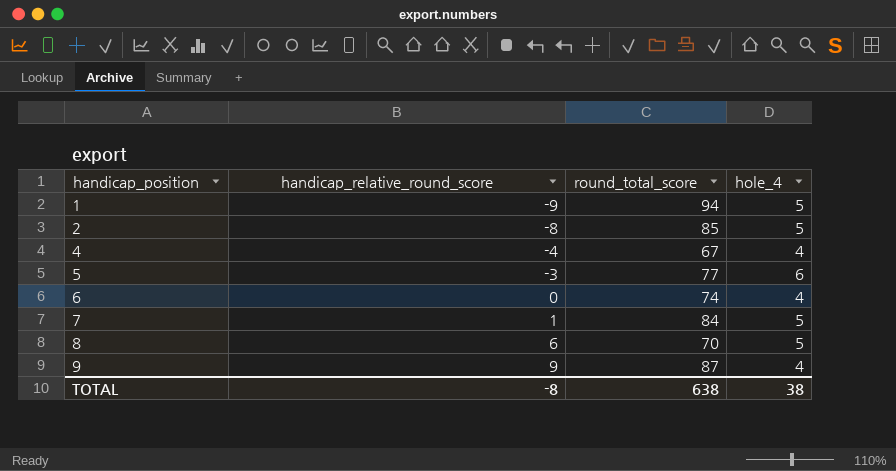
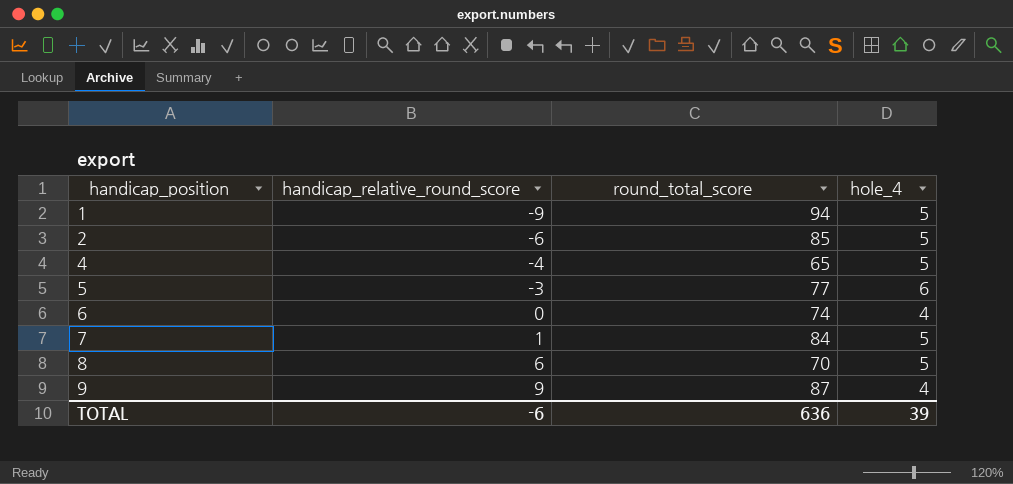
2 | handicap_relative_round_score: -8 -> -6
4 | round_total_score: 67 -> 65
4 | hole_4: 4 -> 5
TOTAL | handicap_relative_round_score: -8 -> -6
TOTAL | round_total_score: 638 -> 636
TOTAL | hole_4: 38 -> 39

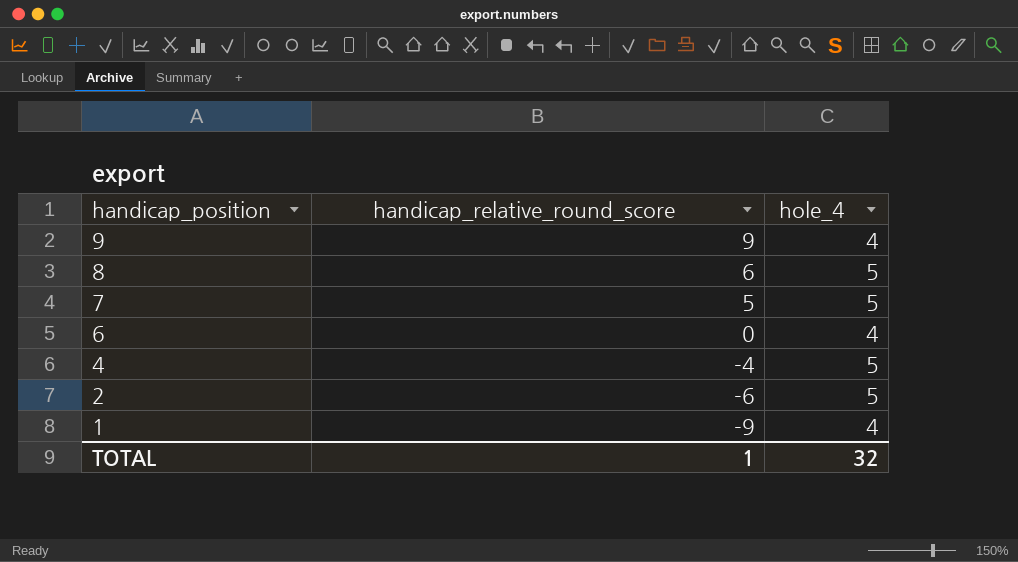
row order: handicap_position ascending -> handicap_position descending
column round_total_score | position: 3 -> none
row 5: -3 | 77 | 6 -> none
7 | handicap_relative_round_score: 1 -> 5
1 | hole_4: 5 -> 4
TOTAL | handicap_relative_round_score: -6 -> 1
TOTAL | hole_4: 39 -> 32

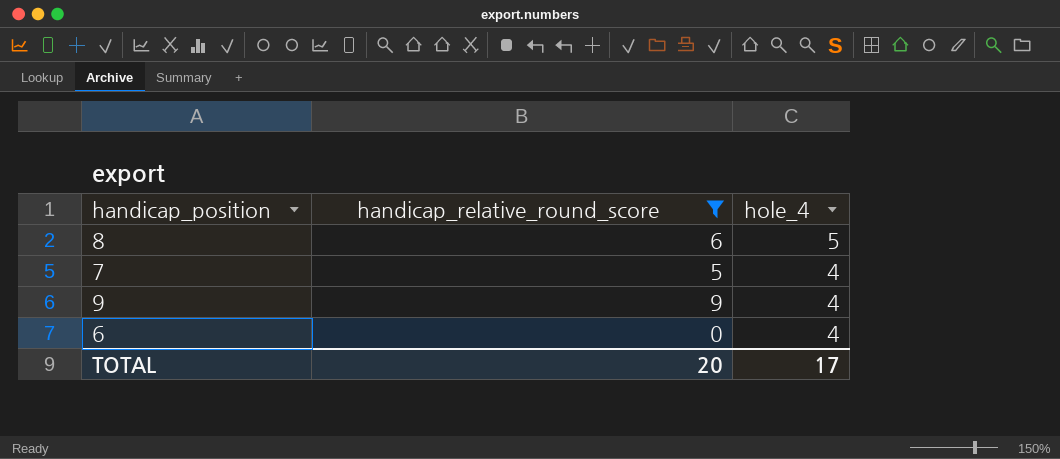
filter: none -> handicap_relative_round_score >= 0
row order: handicap_position descending -> hole_4 descending
7 | hole_4: 5 -> 4
TOTAL | handicap_relative_round_score: 1 -> 20
TOTAL | hole_4: 32 -> 17

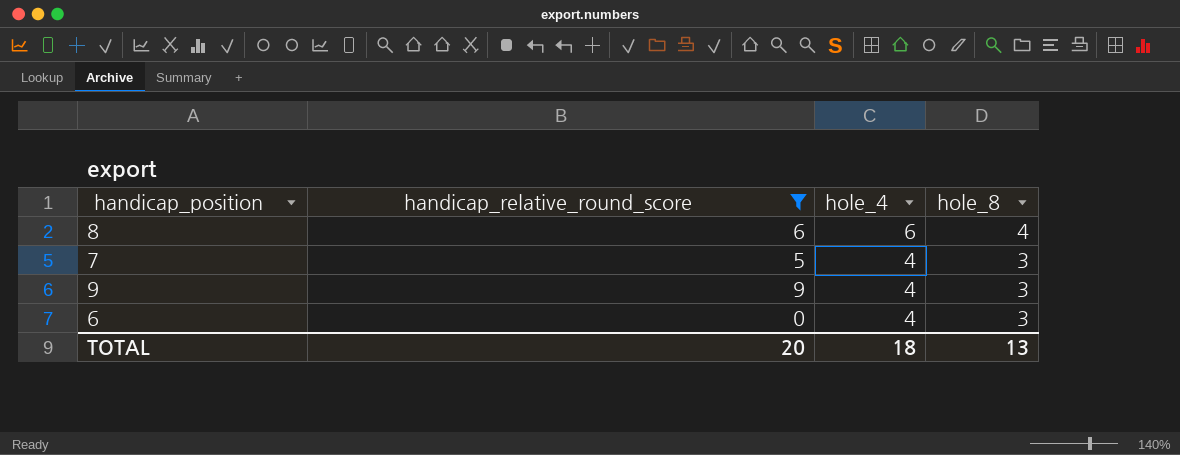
column hole_8 | position: none -> 4
8 | hole_4: 5 -> 6
TOTAL | hole_4: 17 -> 18

